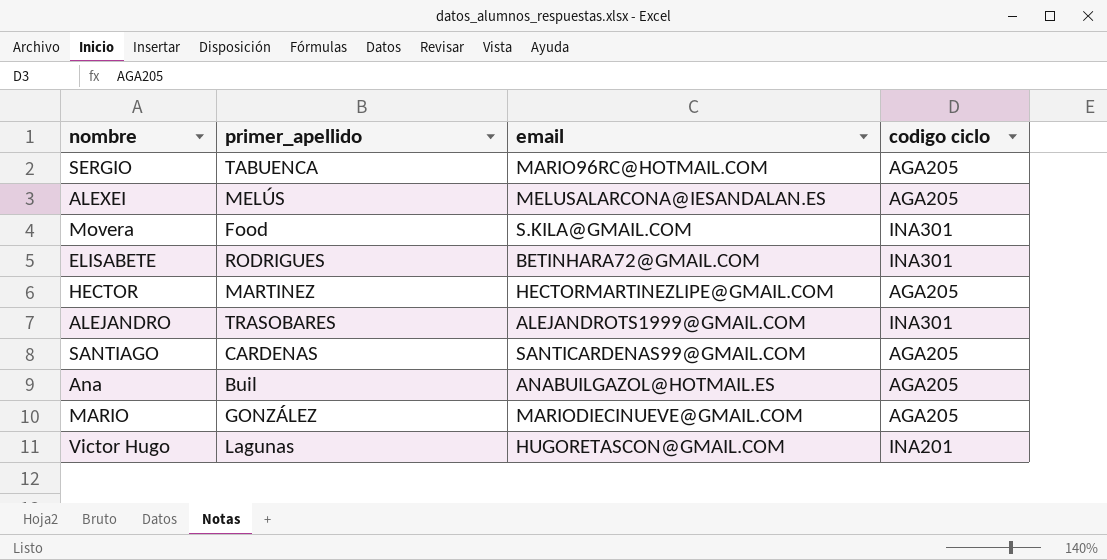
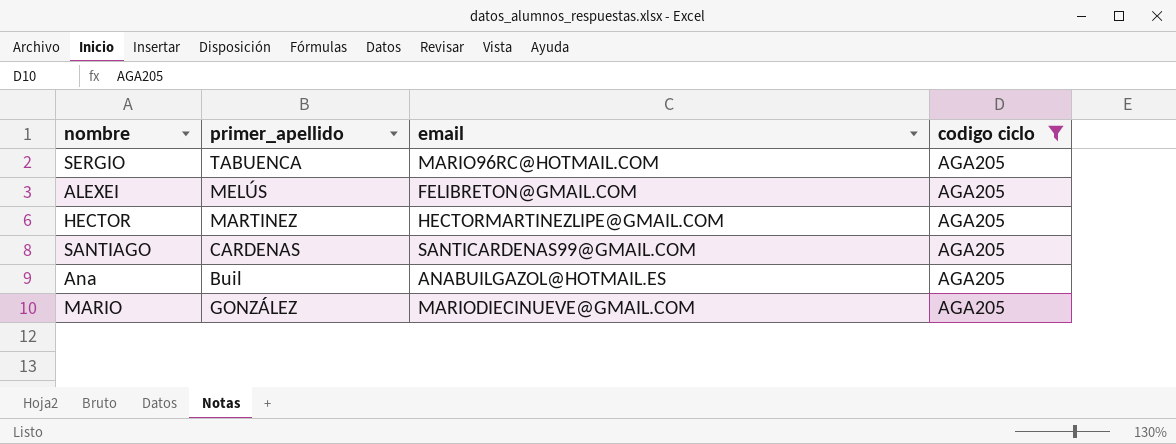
filter: none -> codigo ciclo = AGA205
ALEXEI | email: MELUSALARCONA@IESANDALAN.ES -> FELIBRETON@GMAIL.COM

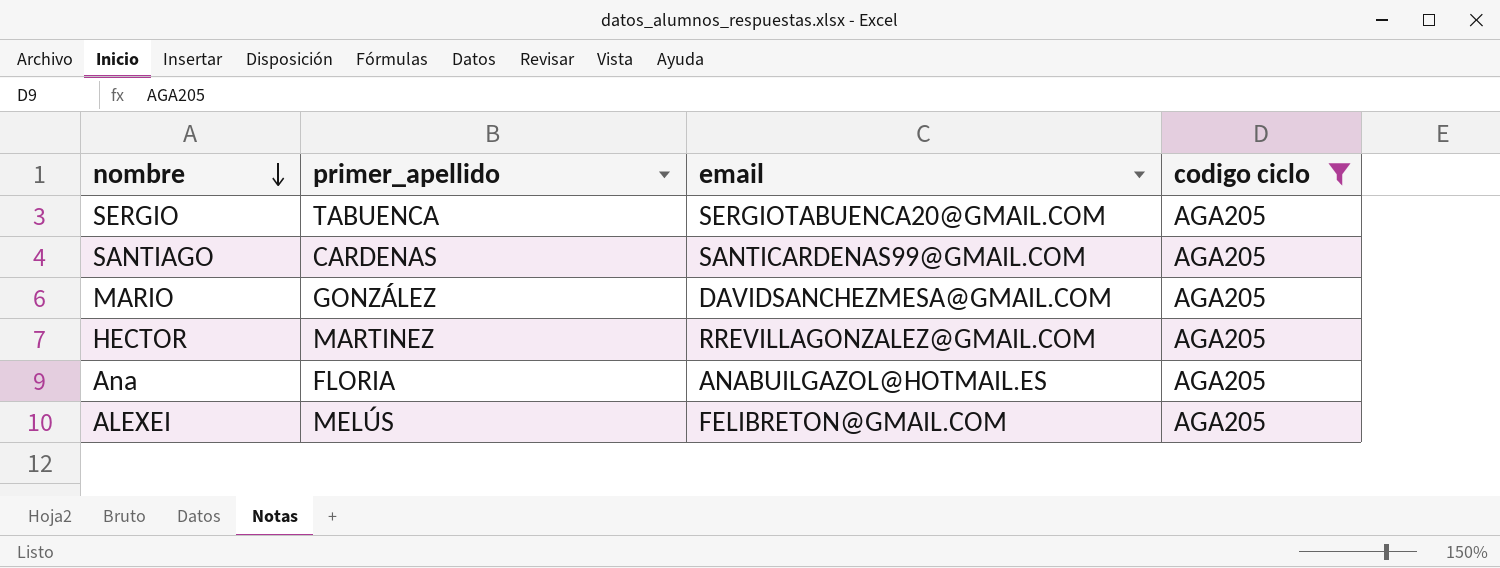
row order: none -> nombre descending
SERGIO | email: MARIO96RC@HOTMAIL.COM -> SERGIOTABUENCA20@GMAIL.COM
MARIO | email: MARIODIECINUEVE@GMAIL.COM -> DAVIDSANCHEZMESA@GMAIL.COM
HECTOR | email: HECTORMARTINEZLIPE@GMAIL.COM -> RREVILLAGONZALEZ@GMAIL.COM
Ana | primer_apellido: Buil -> FLORIA

